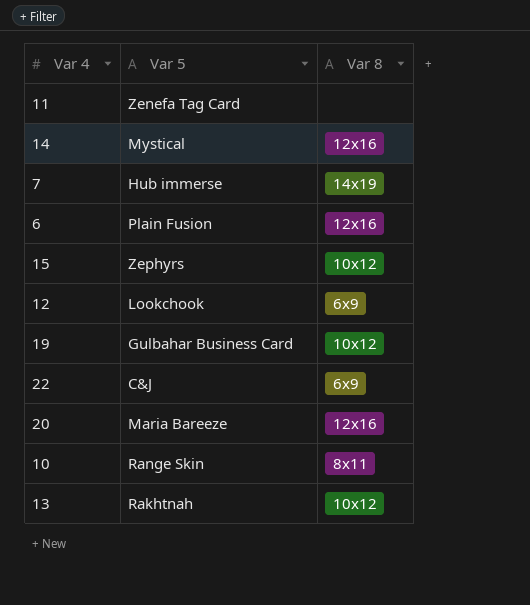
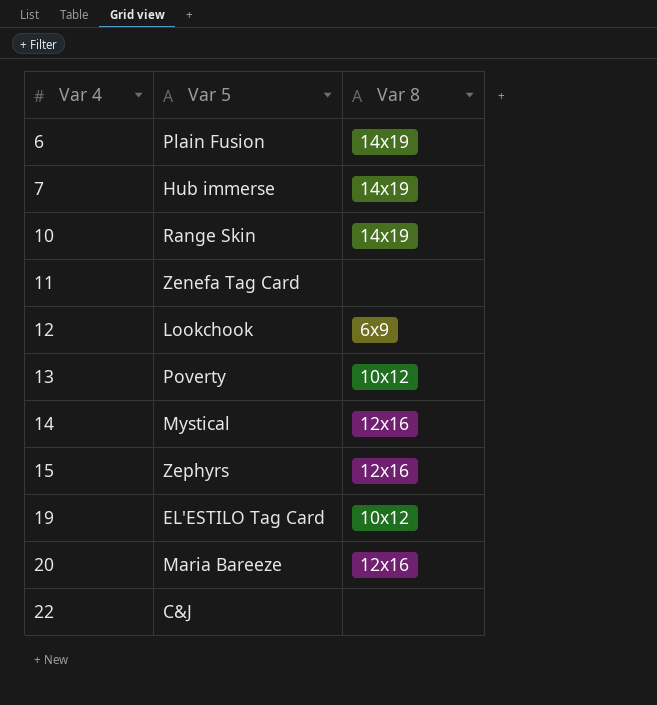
row order: none -> Var 4 ascending
6 | Var 8: 12x16 -> 14x19
10 | Var 8: 8x11 -> 14x19
13 | Var 5: Rakhtnah -> Poverty
15 | Var 8: 10x12 -> 12x16
19 | Var 5: Gulbahar Business Card -> EL'ESTILO Tag Card
22 | Var 8: 6x9 -> none

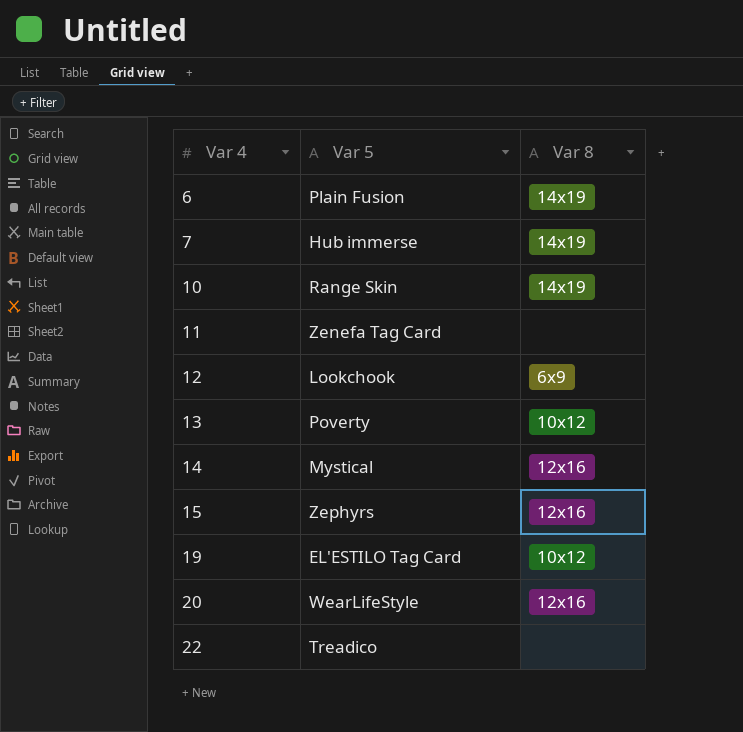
20 | Var 5: Maria Bareeze -> WearLifeStyle
22 | Var 5: C&J -> Treadico

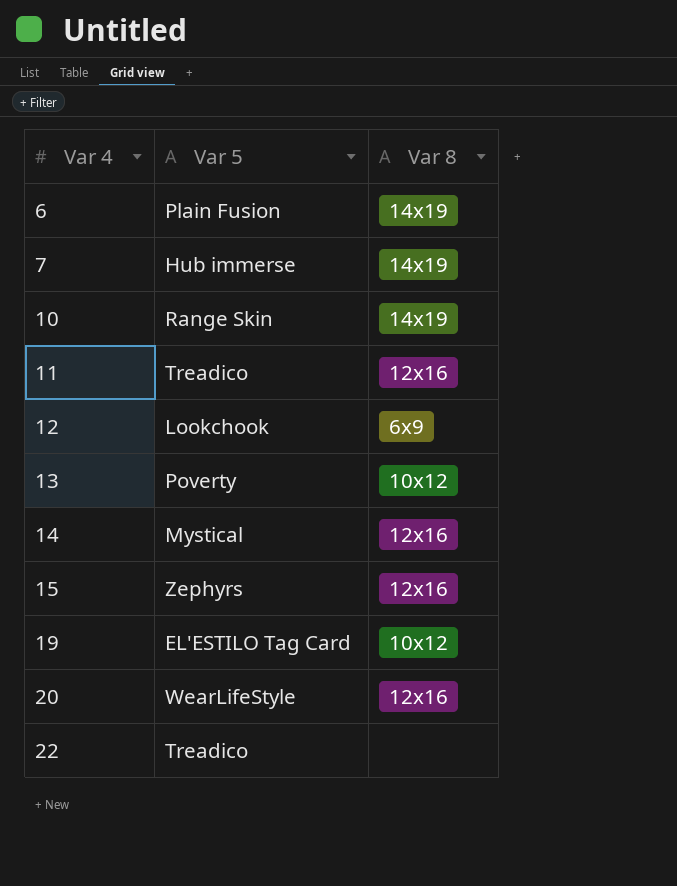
11 | Var 5: Zenefa Tag Card -> Treadico
11 | Var 8: none -> 12x16

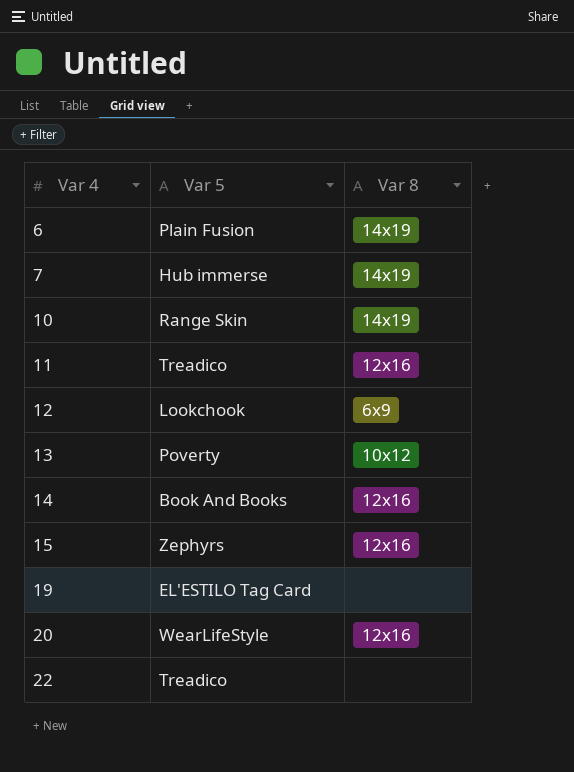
14 | Var 5: Mystical -> Book And Books
19 | Var 8: 10x12 -> none

